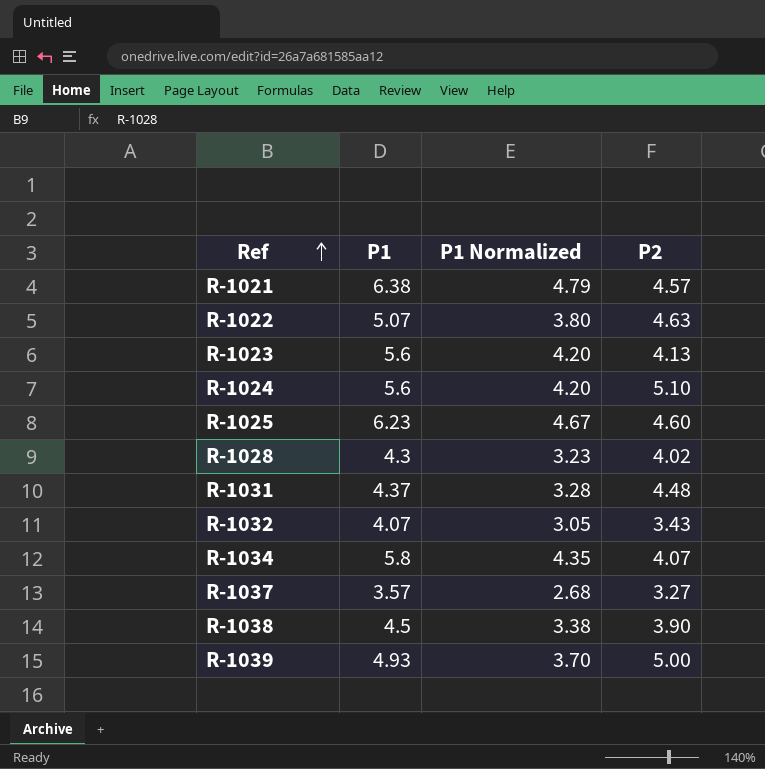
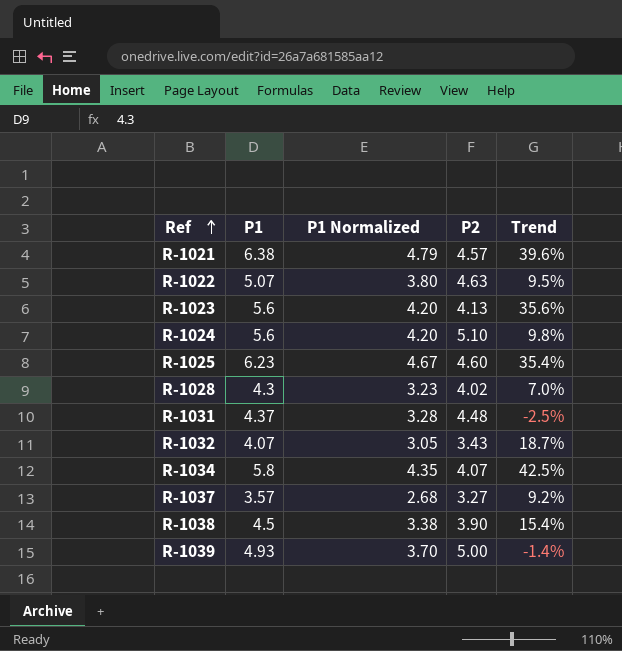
column Trend | formula: none -> ([P1] - [P2]) / [P2]

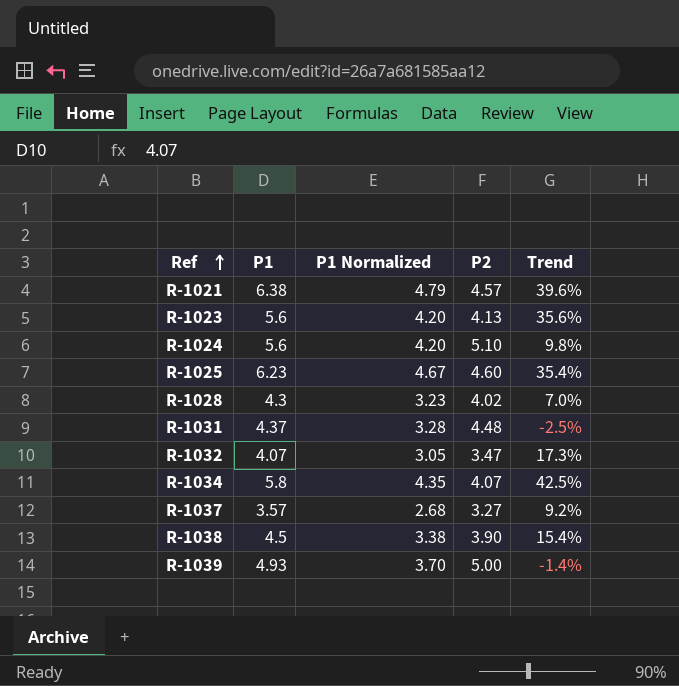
row R-1022: 5.07 | 3.80 | 4.63 | 9.5% -> none
R-1032 | P2: 3.43 -> 3.47
R-1032 | Trend: 18.7% -> 17.3%

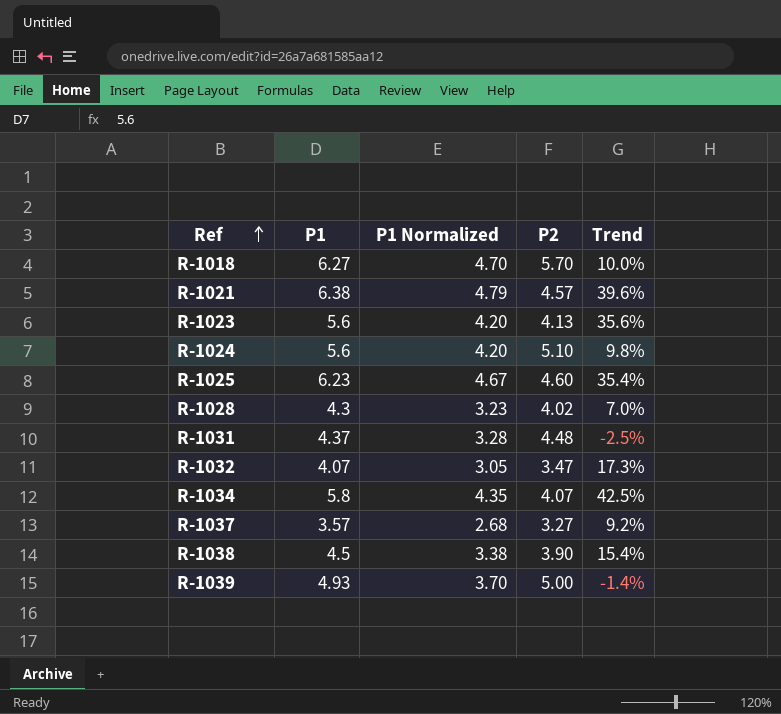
row R-1018: none -> 6.27 | 4.70 | 5.70 | 10.0%

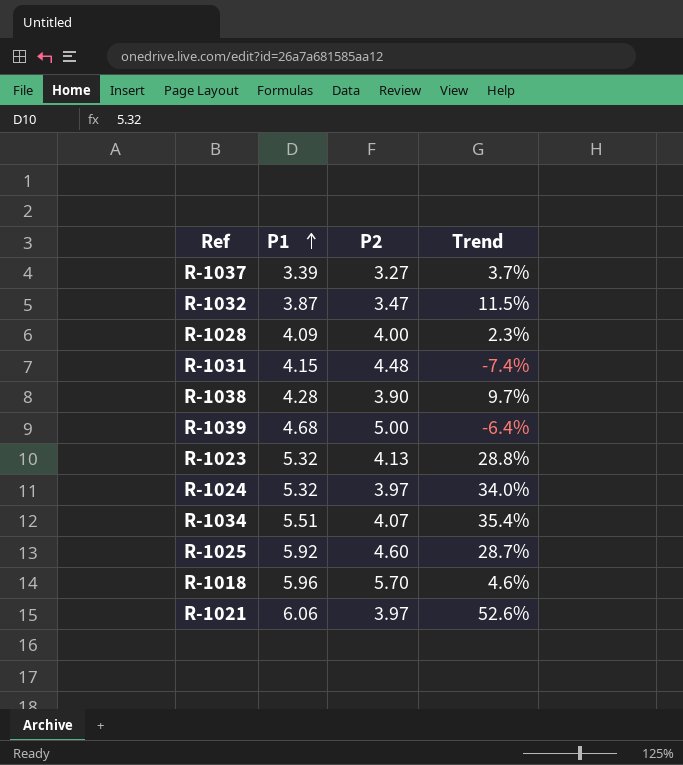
row order: Ref ascending -> P1 ascending
column P1 Normalized | formula: [P1] * 0.75 -> none
R-1037 | P1: 3.57 -> 3.39
R-1037 | Trend: 9.2% -> 3.7%
R-1032 | P1: 4.07 -> 3.87
R-1032 | Trend: 17.3% -> 11.5%
R-1028 | P1: 4.3 -> 4.09
R-1028 | P2: 4.02 -> 4.00
R-1028 | Trend: 7.0% -> 2.3%
R-1031 | P1: 4.37 -> 4.15
R-1031 | Trend: -2.5% -> -7.4%
R-1038 | P1: 4.5 -> 4.28
R-1038 | Trend: 15.4% -> 9.7%
R-1039 | P1: 4.93 -> 4.68
R-1039 | Trend: -1.4% -> -6.4%
R-1023 | P1: 5.6 -> 5.32
R-1023 | Trend: 35.6% -> 28.8%
R-1024 | P1: 5.6 -> 5.32
R-1024 | P2: 5.10 -> 3.97
R-1024 | Trend: 9.8% -> 34.0%
R-1034 | P1: 5.8 -> 5.51
R-1034 | Trend: 42.5% -> 35.4%
R-1025 | P1: 6.23 -> 5.92
R-1025 | Trend: 35.4% -> 28.7%
R-1018 | P1: 6.27 -> 5.96
R-1018 | Trend: 10.0% -> 4.6%
R-1021 | P1: 6.38 -> 6.06
R-1021 | P2: 4.57 -> 3.97
R-1021 | Trend: 39.6% -> 52.6%

